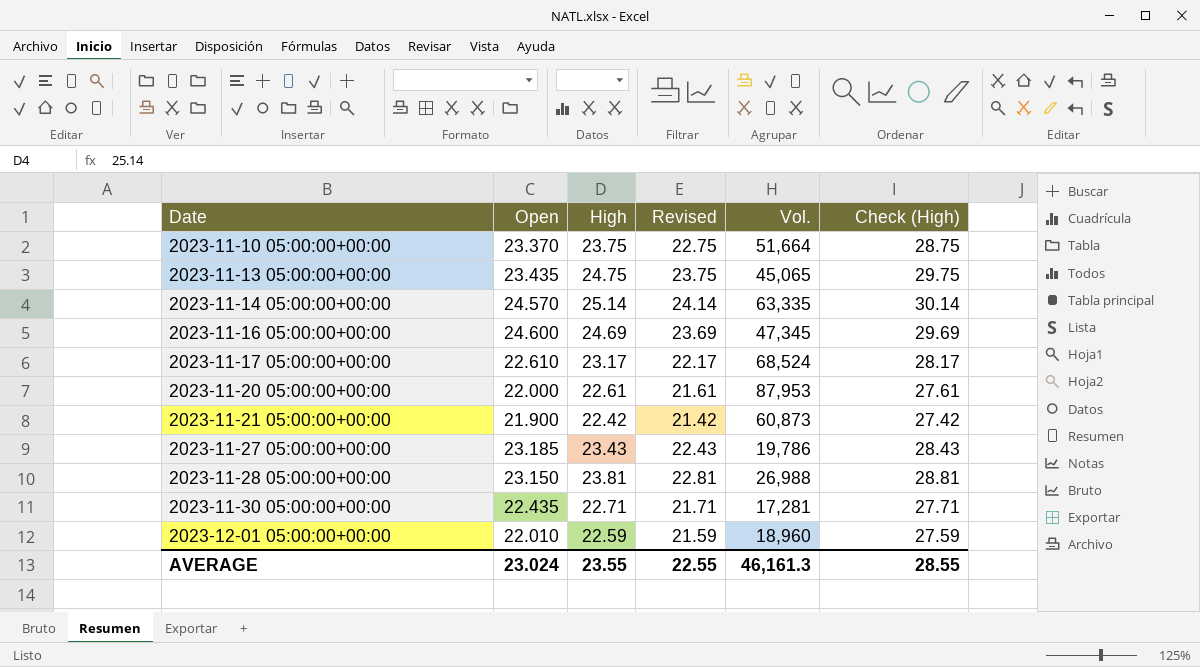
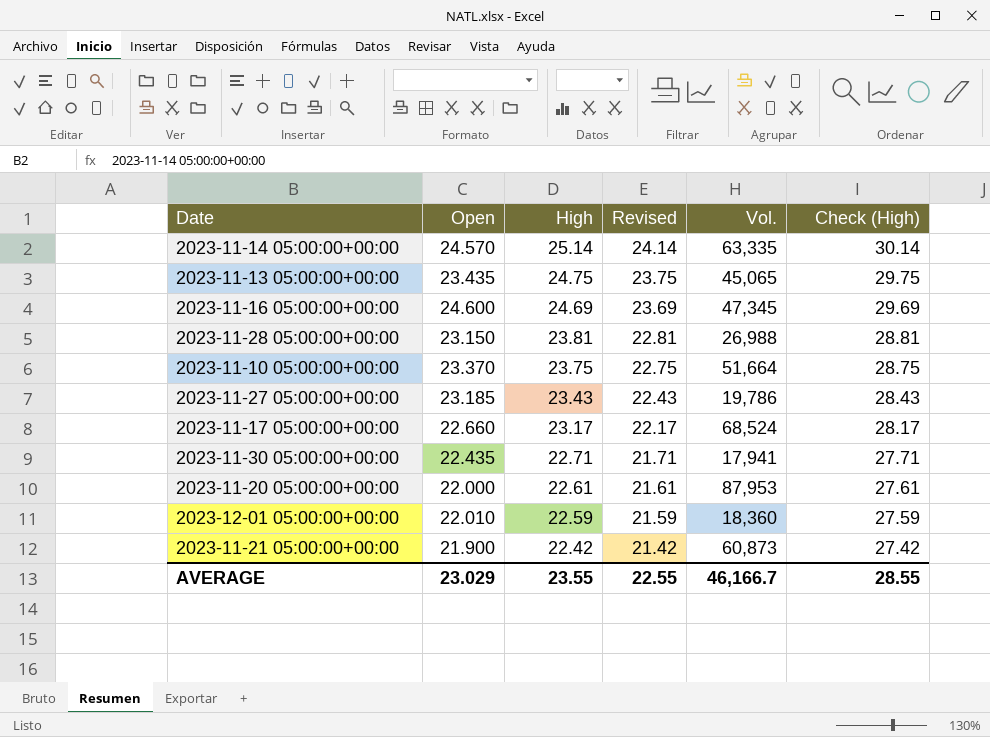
row order: Date ascending -> High descending
2023-11-17 05:00:00+00:00 | Open: 22.610 -> 22.660
2023-11-30 05:00:00+00:00 | Vol.: 17,281 -> 17,941
2023-12-01 05:00:00+00:00 | Vol.: 18,960 -> 18,360
AVERAGE | Open: 23.024 -> 23.029
AVERAGE | Vol.: 46,161.3 -> 46,166.7

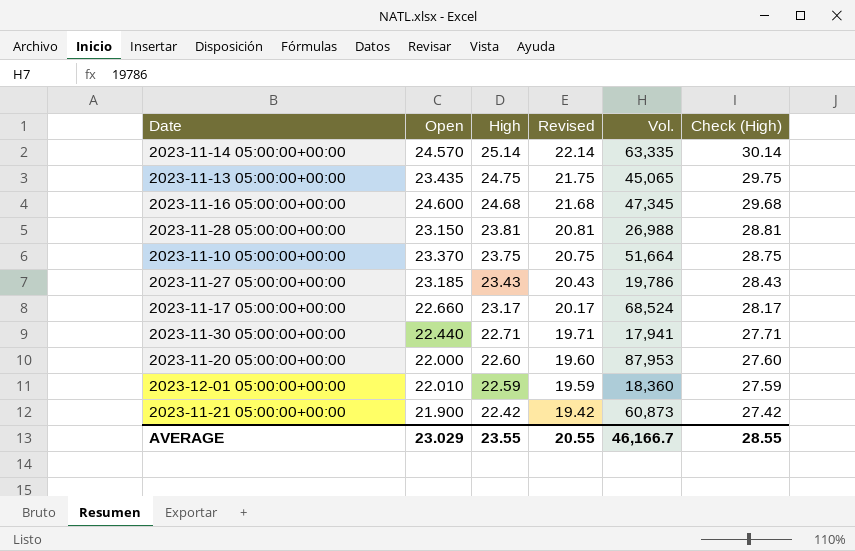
column Revised | formula: [High] - 1 -> [High] - 3
2023-11-16 05:00:00+00:00 | High: 24.69 -> 24.68
2023-11-16 05:00:00+00:00 | Check (High): 29.69 -> 29.68
2023-11-30 05:00:00+00:00 | Open: 22.435 -> 22.440
2023-11-20 05:00:00+00:00 | High: 22.61 -> 22.60
2023-11-20 05:00:00+00:00 | Check (High): 27.61 -> 27.60
AVERAGE | Revised: 22.55 -> 20.55

